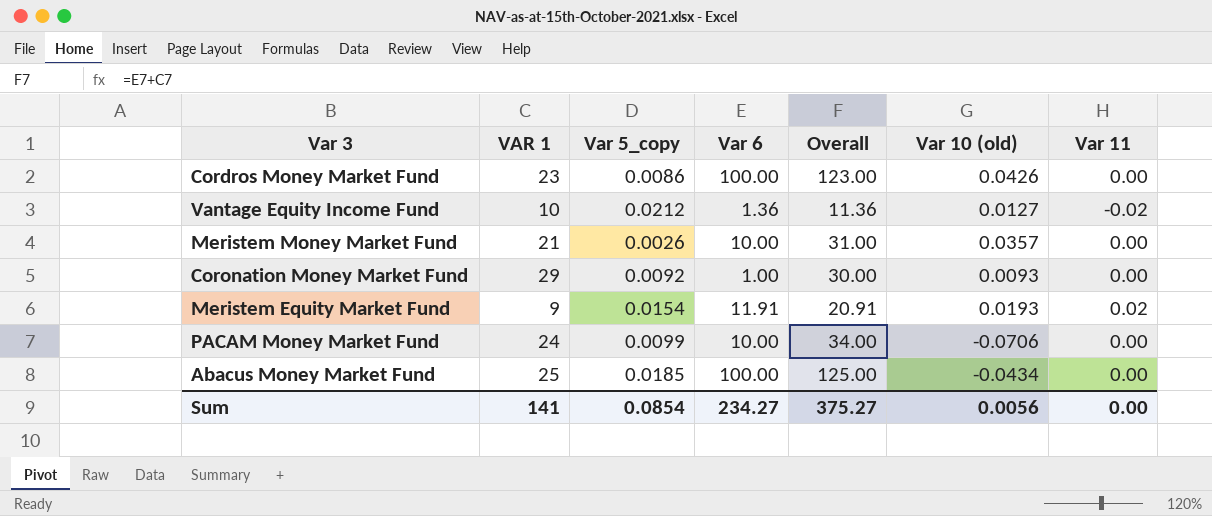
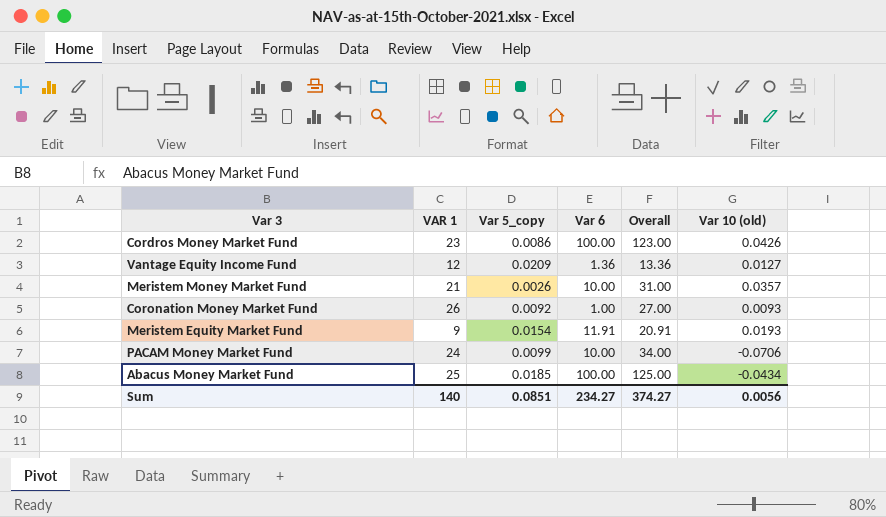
column Var 11 | position: 7 -> none
Vantage Equity Income Fund | VAR 1: 10 -> 12
Vantage Equity Income Fund | Var 5_copy: 0.0212 -> 0.0209
Vantage Equity Income Fund | Overall: 11.36 -> 13.36
Coronation Money Market Fund | VAR 1: 29 -> 26
Coronation Money Market Fund | Overall: 30.00 -> 27.00
Sum | VAR 1: 141 -> 140
Sum | Var 5_copy: 0.0854 -> 0.0851
Sum | Overall: 375.27 -> 374.27

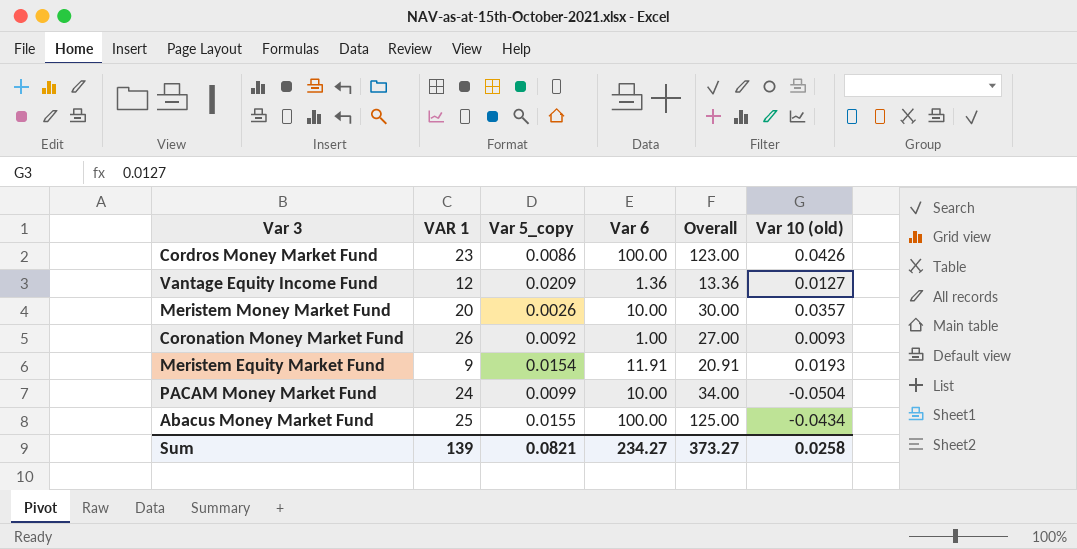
Meristem Money Market Fund | VAR 1: 21 -> 20
Meristem Money Market Fund | Overall: 31.00 -> 30.00
PACAM Money Market Fund | Var 10 (old): -0.0706 -> -0.0504
Abacus Money Market Fund | Var 5_copy: 0.0185 -> 0.0155
Sum | VAR 1: 140 -> 139
Sum | Var 5_copy: 0.0851 -> 0.0821
Sum | Overall: 374.27 -> 373.27
Sum | Var 10 (old): 0.0056 -> 0.0258

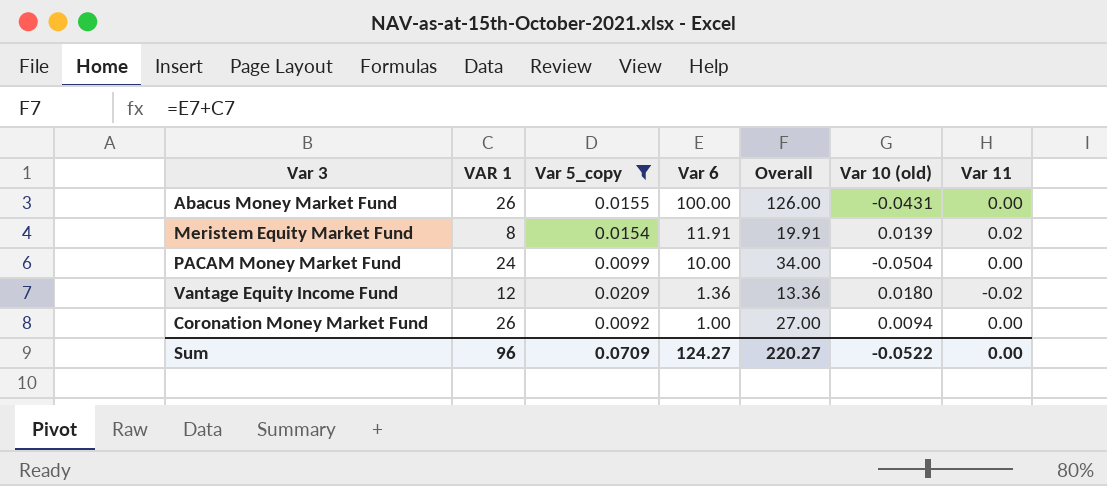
filter: none -> Var 5_copy >= 0.0092
row order: none -> Var 6 descending
column Var 11 | position: none -> 7
Abacus Money Market Fund | VAR 1: 25 -> 26
Abacus Money Market Fund | Overall: 125.00 -> 126.00
Abacus Money Market Fund | Var 10 (old): -0.0434 -> -0.0431
Meristem Equity Market Fund | VAR 1: 9 -> 8
Meristem Equity Market Fund | Overall: 20.91 -> 19.91
Meristem Equity Market Fund | Var 10 (old): 0.0193 -> 0.0139
Vantage Equity Income Fund | Var 10 (old): 0.0127 -> 0.0180
Coronation Money Market Fund | Var 10 (old): 0.0093 -> 0.0094
Sum | VAR 1: 139 -> 96
Sum | Var 5_copy: 0.0821 -> 0.0709
Sum | Var 6: 234.27 -> 124.27
Sum | Overall: 373.27 -> 220.27
Sum | Var 10 (old): 0.0258 -> -0.0522

